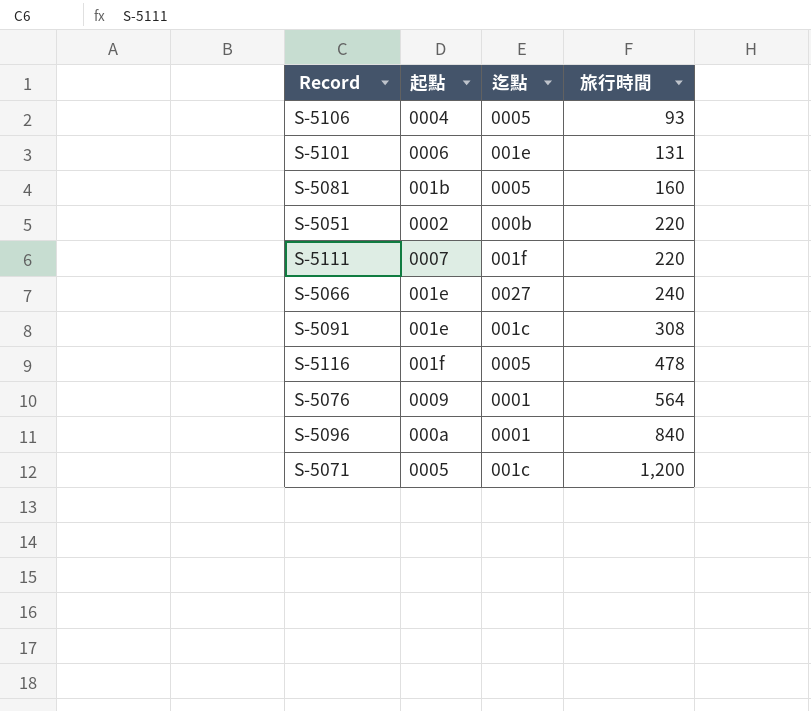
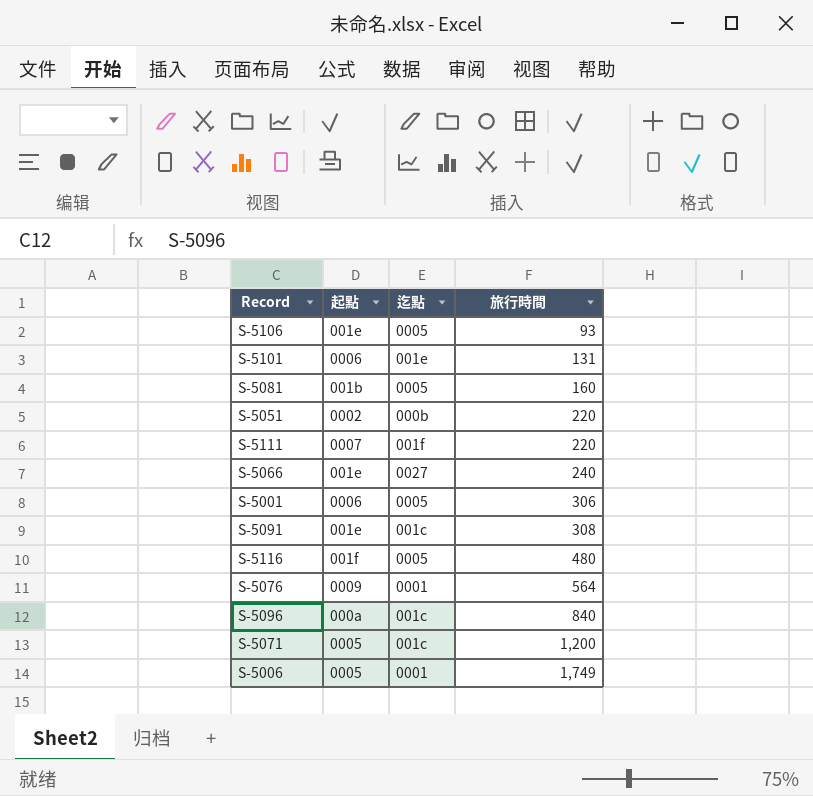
S-5106 | 起點: 0004 -> 001e
row S-5001: none -> 0006 | 0005 | 306
S-5116 | 旅行時間: 478 -> 480
S-5096 | 迄點: 0001 -> 001c
row S-5006: none -> 0005 | 0001 | 1,749

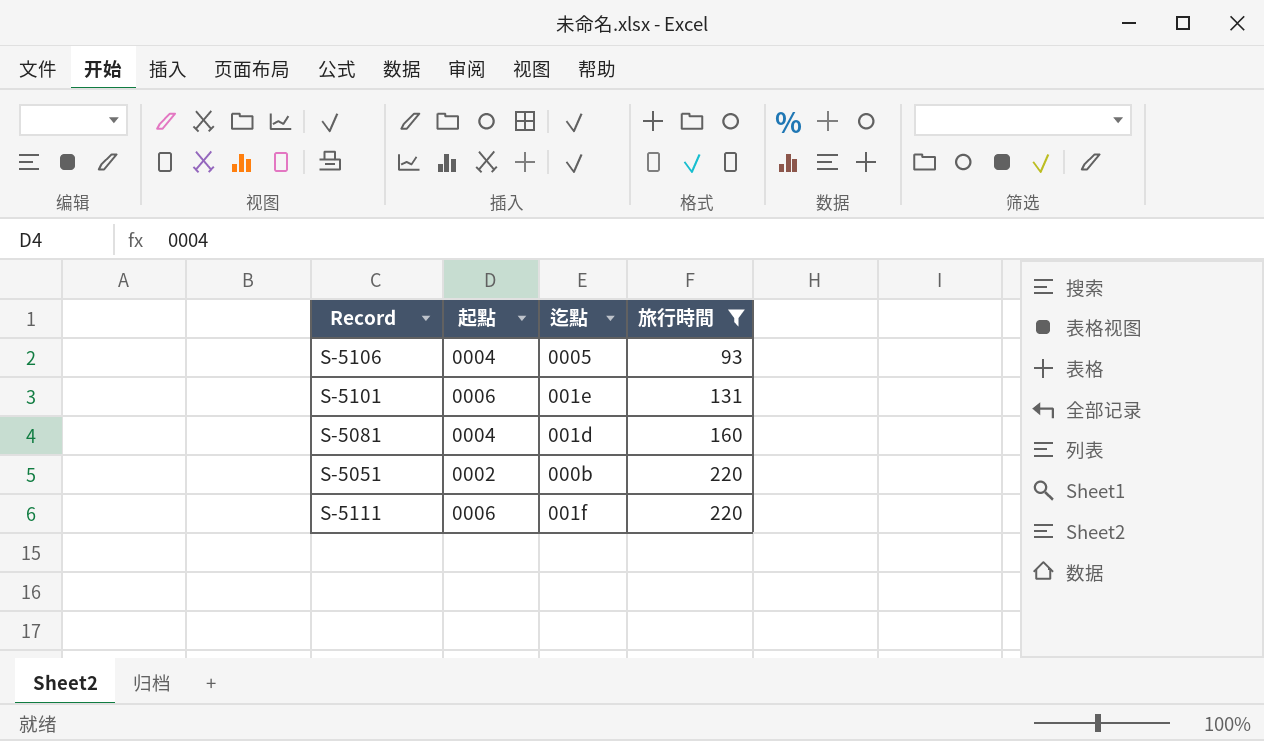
filter: none -> 旅行時間 <= 220
S-5106 | 起點: 001e -> 0004
S-5081 | 起點: 001b -> 0004
S-5081 | 迄點: 0005 -> 001d
S-5111 | 起點: 0007 -> 0006

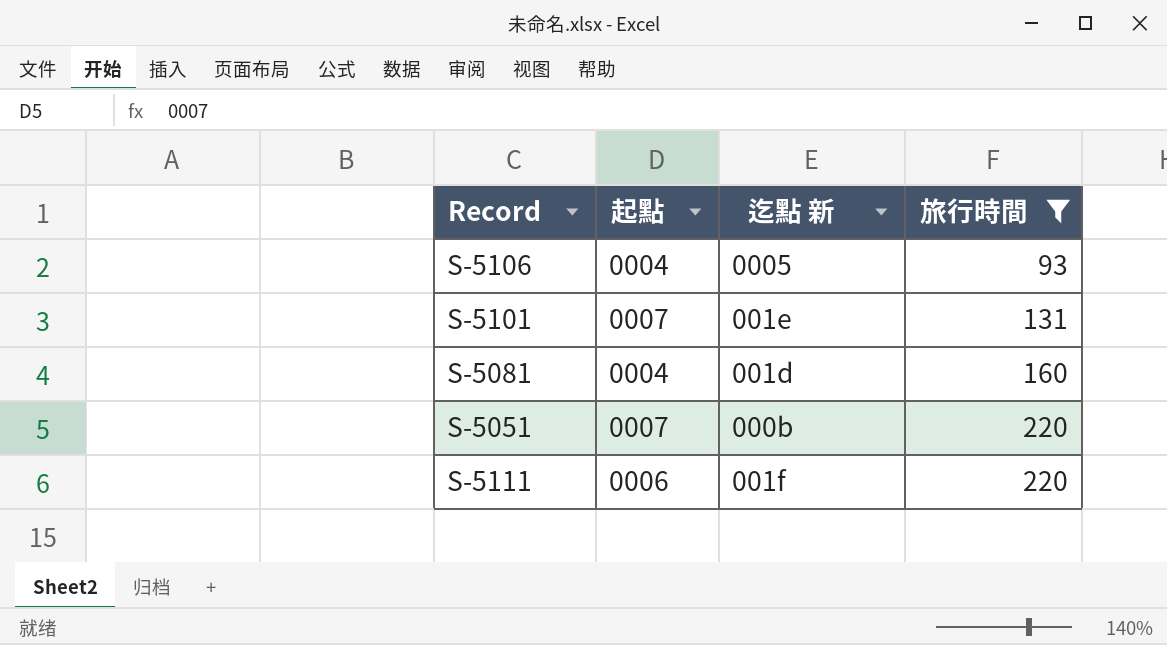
column name: 迄點 -> 迄點 新
S-5101 | 起點: 0006 -> 0007
S-5051 | 起點: 0002 -> 0007

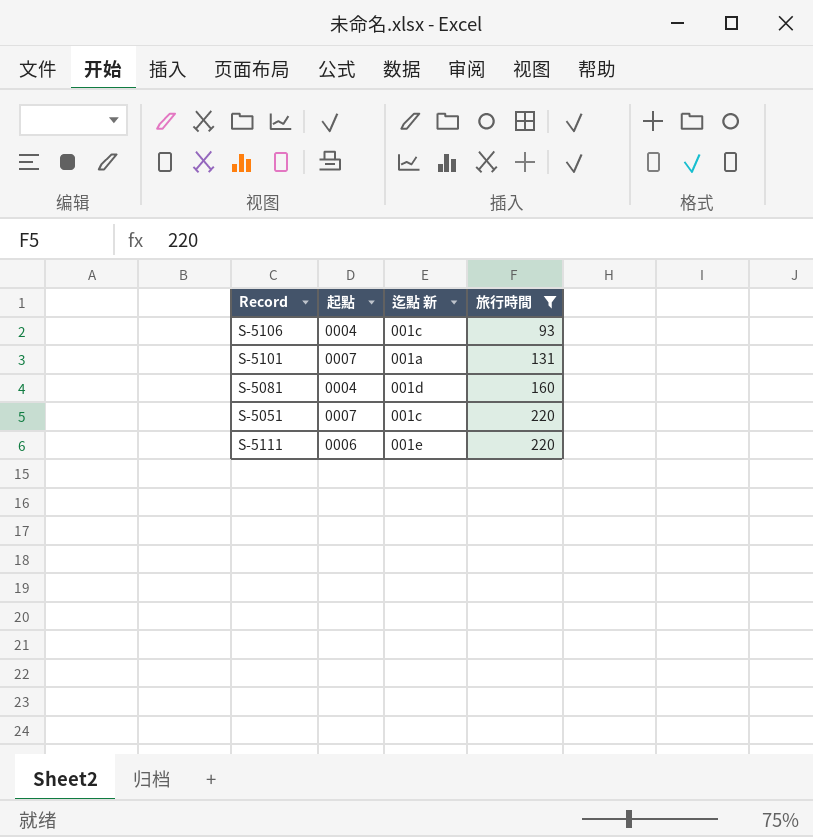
S-5106 | 迄點 新: 0005 -> 001c
S-5101 | 迄點 新: 001e -> 001a
S-5051 | 迄點 新: 000b -> 001c
S-5111 | 迄點 新: 001f -> 001e

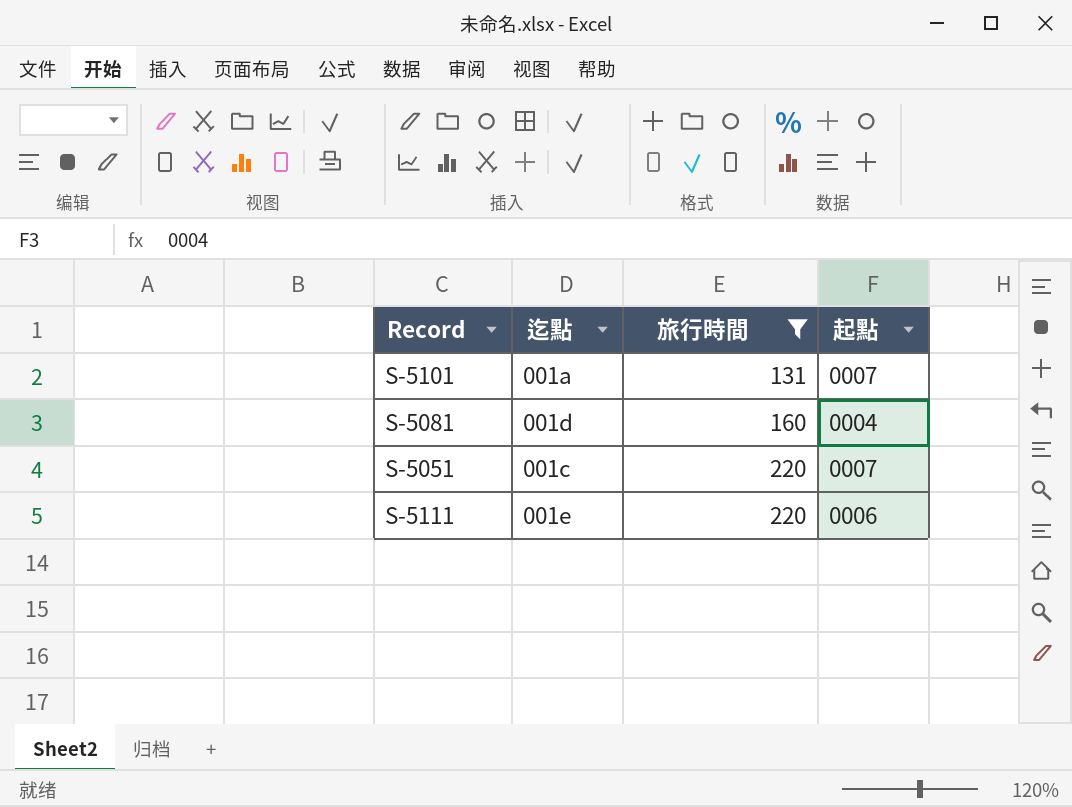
column name: 迄點 新 -> 迄點
column 起點 | position: 2 -> 4
row S-5106: 0004 | 001c | 93 -> none

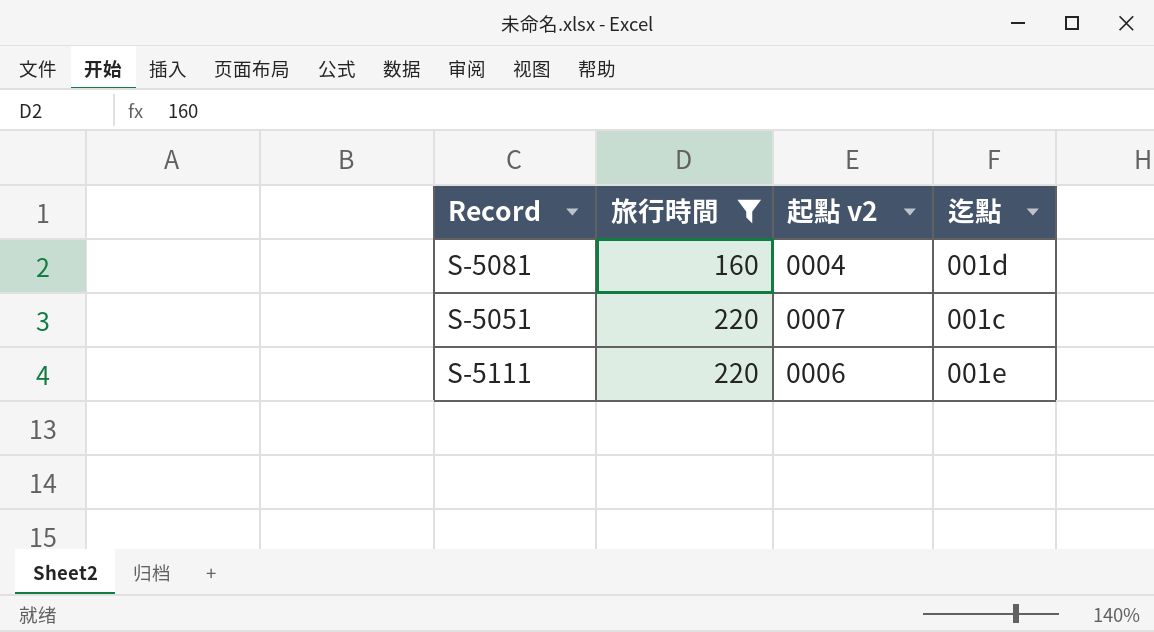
column name: 起點 -> 起點 v2
column 迄點 | position: 2 -> 4
row S-5101: 001a | 131 | 0007 -> none

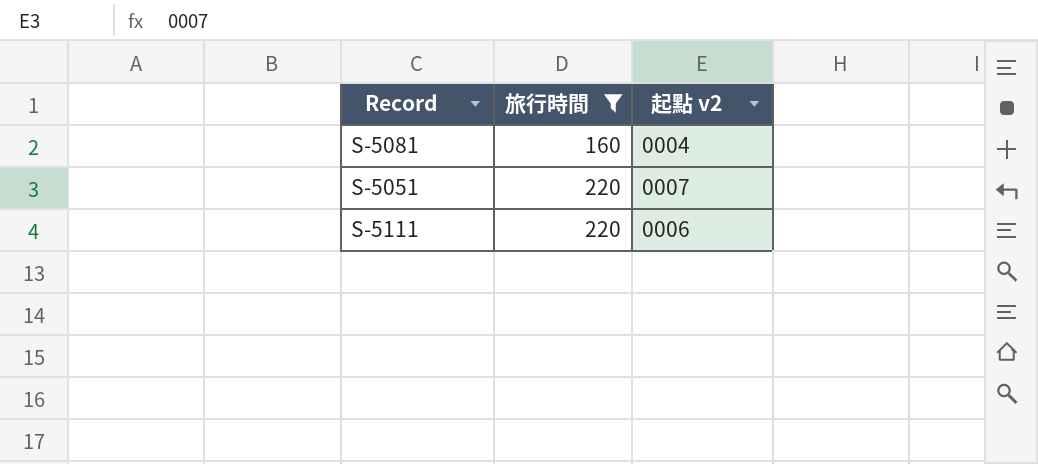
column 迄點 | position: 4 -> none

